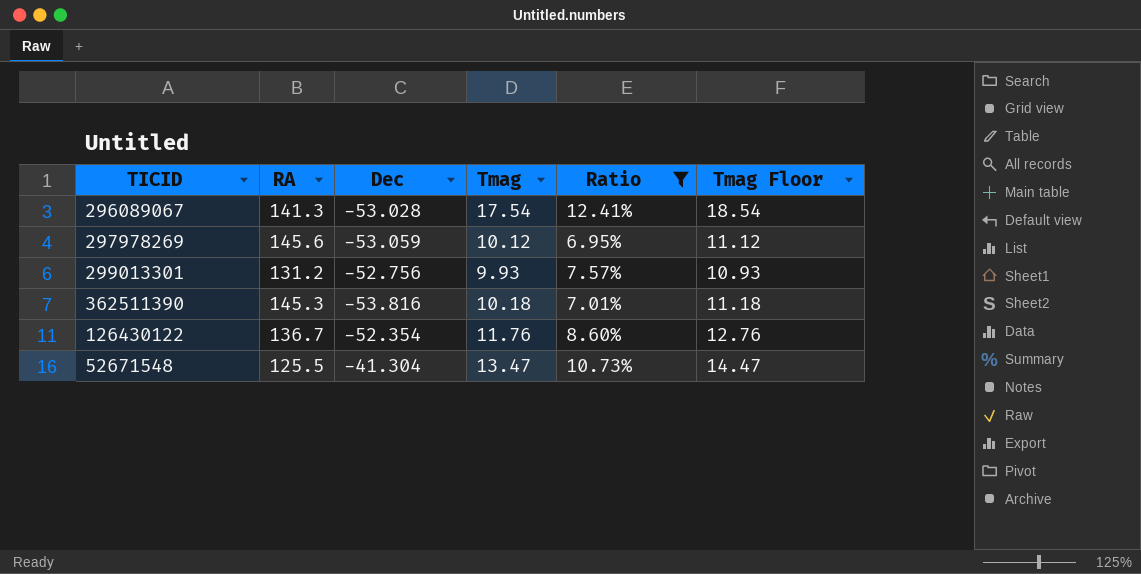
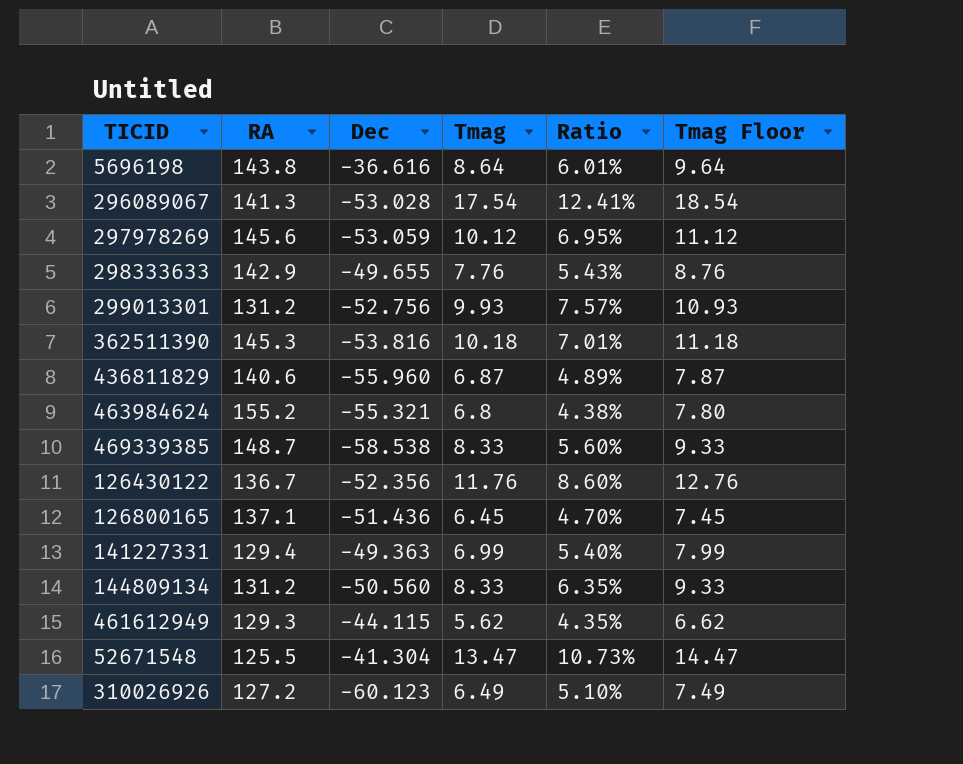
filter: Ratio >= 6.95% -> none
126430122 | Dec: -52.354 -> -52.356

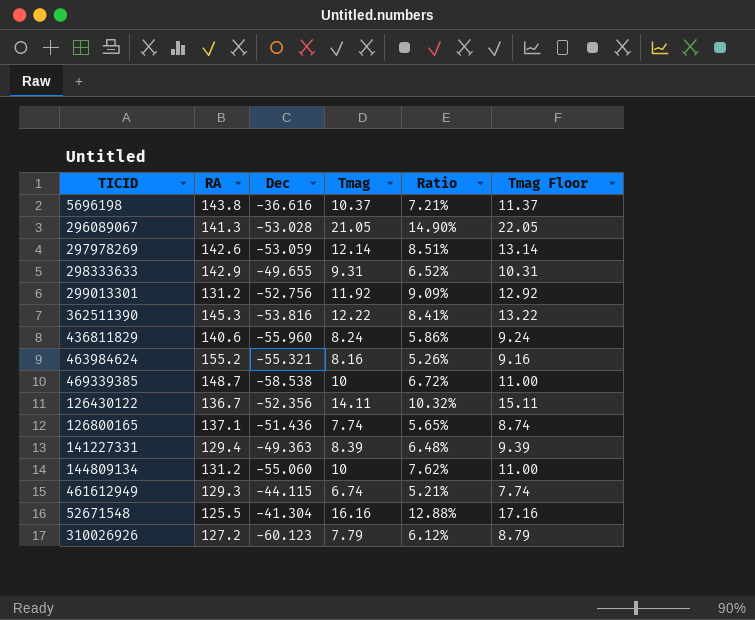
5696198 | Tmag: 8.64 -> 10.37
5696198 | Ratio: 6.01% -> 7.21%
5696198 | Tmag Floor: 9.64 -> 11.37
296089067 | Tmag: 17.54 -> 21.05
296089067 | Ratio: 12.41% -> 14.90%
296089067 | Tmag Floor: 18.54 -> 22.05
297978269 | RA: 145.6 -> 142.6
297978269 | Tmag: 10.12 -> 12.14
297978269 | Ratio: 6.95% -> 8.51%
297978269 | Tmag Floor: 11.12 -> 13.14
298333633 | Tmag: 7.76 -> 9.31
298333633 | Ratio: 5.43% -> 6.52%
298333633 | Tmag Floor: 8.76 -> 10.31
299013301 | Tmag: 9.93 -> 11.92
299013301 | Ratio: 7.57% -> 9.09%
299013301 | Tmag Floor: 10.93 -> 12.92
362511390 | Tmag: 10.18 -> 12.22
362511390 | Ratio: 7.01% -> 8.41%
362511390 | Tmag Floor: 11.18 -> 13.22
436811829 | Tmag: 6.87 -> 8.24
436811829 | Ratio: 4.89% -> 5.86%
436811829 | Tmag Floor: 7.87 -> 9.24
463984624 | Tmag: 6.8 -> 8.16
463984624 | Ratio: 4.38% -> 5.26%
463984624 | Tmag Floor: 7.80 -> 9.16
469339385 | Tmag: 8.33 -> 10
469339385 | Ratio: 5.60% -> 6.72%
469339385 | Tmag Floor: 9.33 -> 11.00
126430122 | Tmag: 11.76 -> 14.11
126430122 | Ratio: 8.60% -> 10.32%
126430122 | Tmag Floor: 12.76 -> 15.11
126800165 | Tmag: 6.45 -> 7.74
126800165 | Ratio: 4.70% -> 5.65%
126800165 | Tmag Floor: 7.45 -> 8.74
141227331 | Tmag: 6.99 -> 8.39
141227331 | Ratio: 5.40% -> 6.48%
141227331 | Tmag Floor: 7.99 -> 9.39
144809134 | Dec: -50.560 -> -55.060
144809134 | Tmag: 8.33 -> 10
144809134 | Ratio: 6.35% -> 7.62%
144809134 | Tmag Floor: 9.33 -> 11.00
461612949 | Tmag: 5.62 -> 6.74
461612949 | Ratio: 4.35% -> 5.21%
461612949 | Tmag Floor: 6.62 -> 7.74
52671548 | Tmag: 13.47 -> 16.16
52671548 | Ratio: 10.73% -> 12.88%
52671548 | Tmag Floor: 14.47 -> 17.16
310026926 | Tmag: 6.49 -> 7.79
310026926 | Ratio: 5.10% -> 6.12%
310026926 | Tmag Floor: 7.49 -> 8.79

